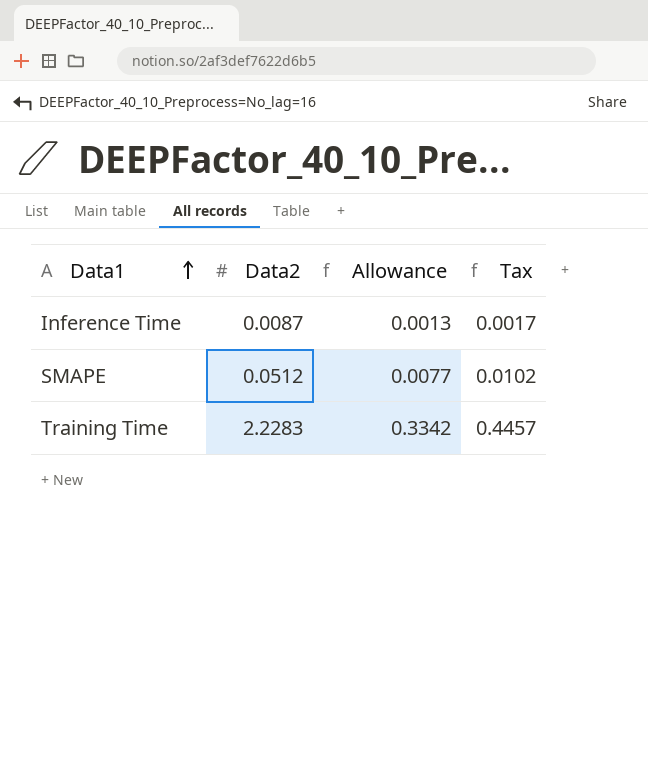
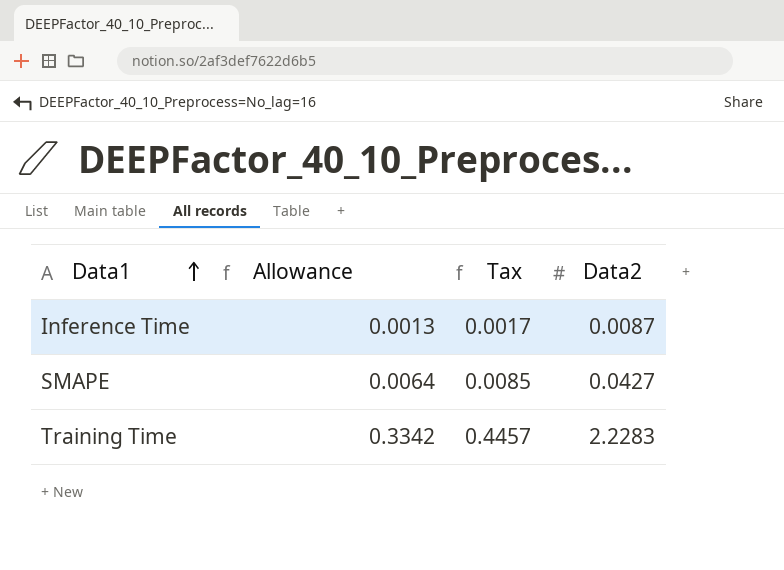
column Data2 | position: 2 -> 4
SMAPE | Allowance: 0.0077 -> 0.0064
SMAPE | Tax: 0.0102 -> 0.0085
SMAPE | Data2: 0.0512 -> 0.0427

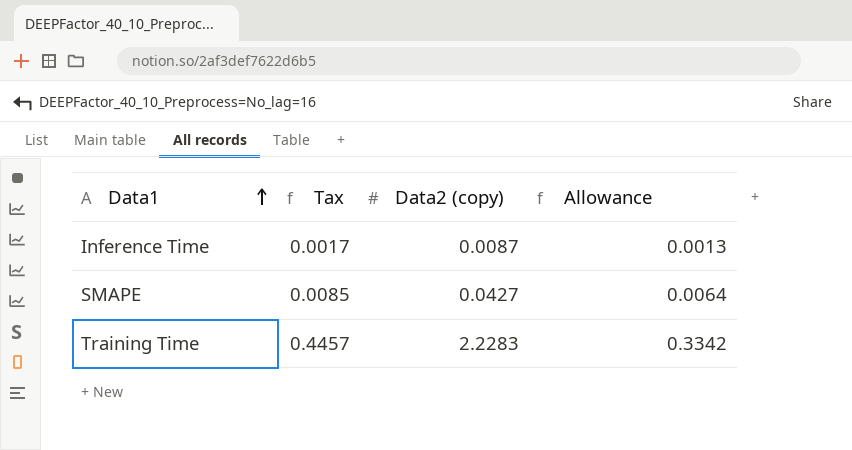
column name: Data2 -> Data2 (copy)
column Allowance | position: 2 -> 4

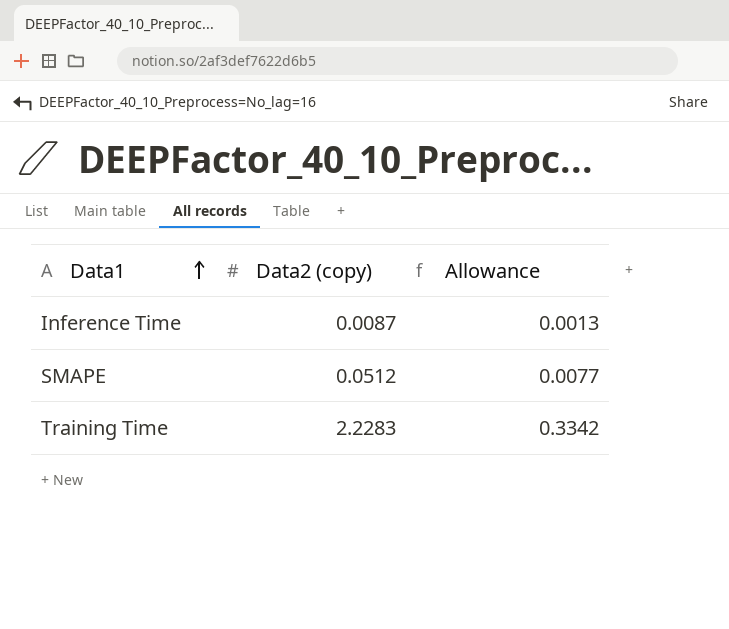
column Tax | formula: [Data2 (copy)] * 0.2 -> none
SMAPE | Data2 (copy): 0.0427 -> 0.0512
SMAPE | Allowance: 0.0064 -> 0.0077

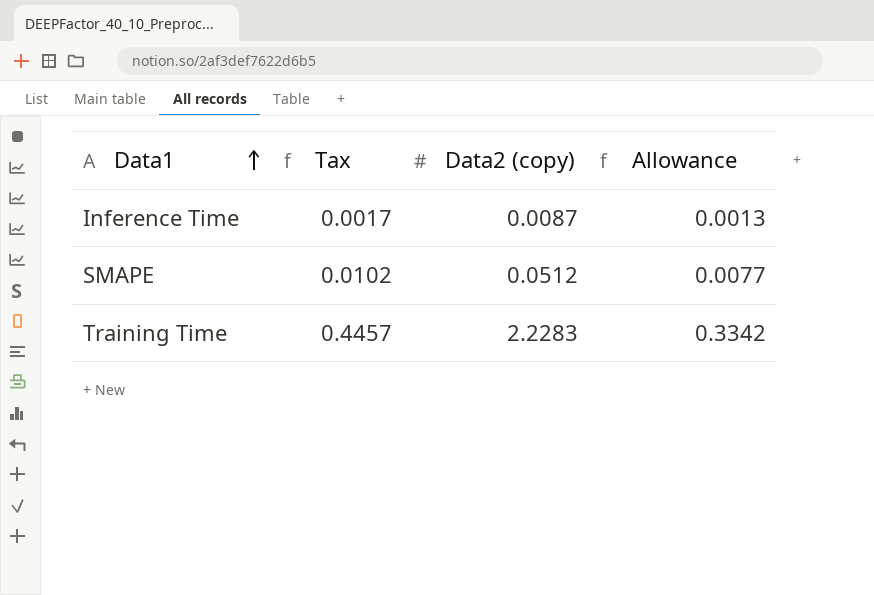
column Tax | formula: none -> [Data2 (copy)] * 0.2

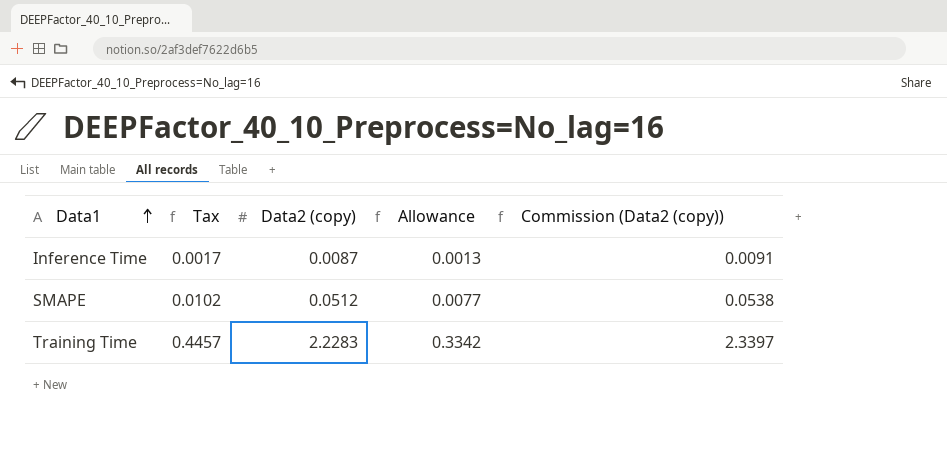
column Commission (Data2 (copy)) | formula: none -> [Data2 (copy)] * 1.05

